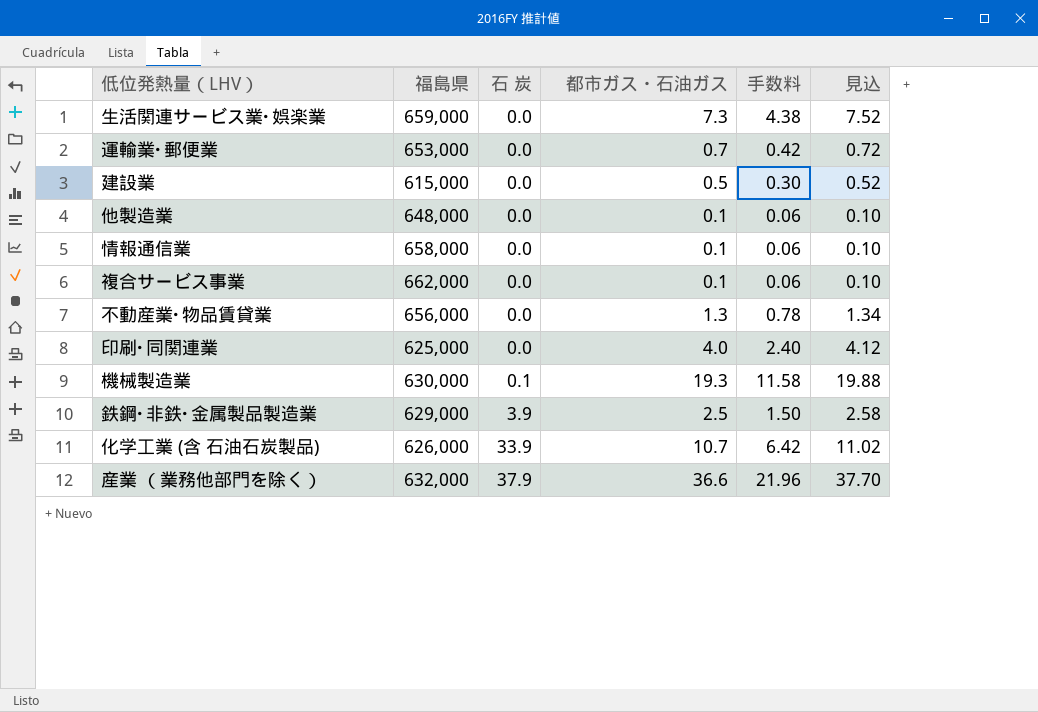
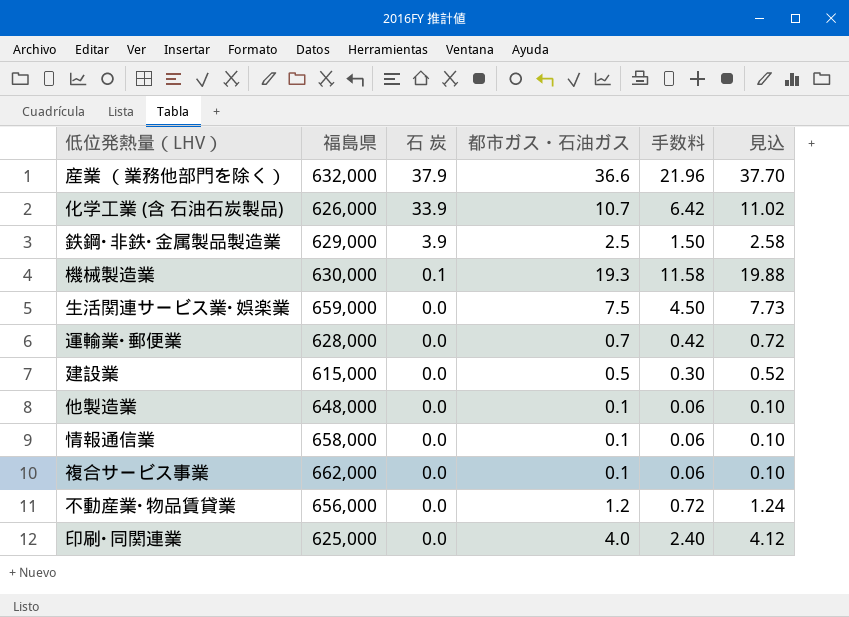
row order: 石 炭 ascending -> 石 炭 descending
生活関連サービス業･娯楽業 | 都市ガス・石油ガス: 7.3 -> 7.5
生活関連サービス業･娯楽業 | 手数料: 4.38 -> 4.50
生活関連サービス業･娯楽業 | 見込: 7.52 -> 7.73
運輸業･郵便業 | 福島県: 653,000 -> 628,000
不動産業･物品賃貸業 | 都市ガス・石油ガス: 1.3 -> 1.2
不動産業･物品賃貸業 | 手数料: 0.78 -> 0.72
不動産業･物品賃貸業 | 見込: 1.34 -> 1.24

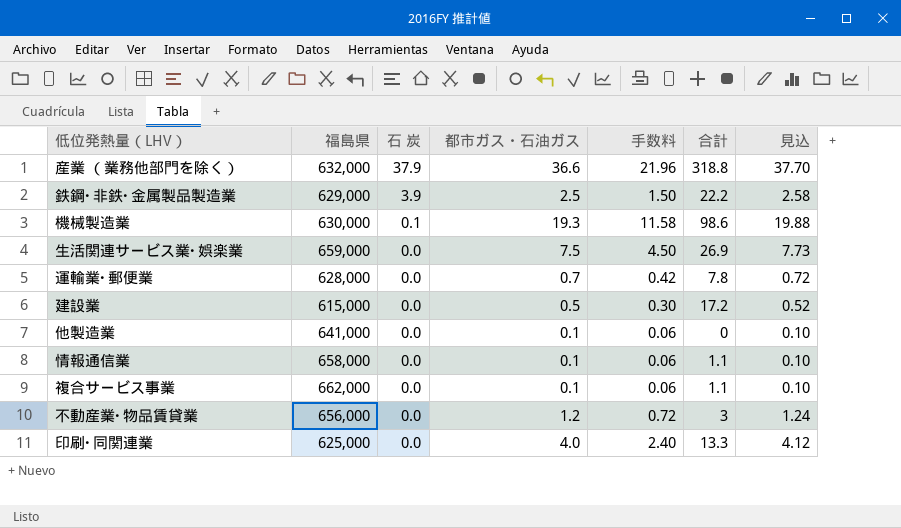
column 合計 | position: none -> 6
row 化学工業 (含 石油石炭製品): 626,000 | 33.9 | 10.7 | 6.42 | 11.02 -> none
他製造業 | 福島県: 648,000 -> 641,000

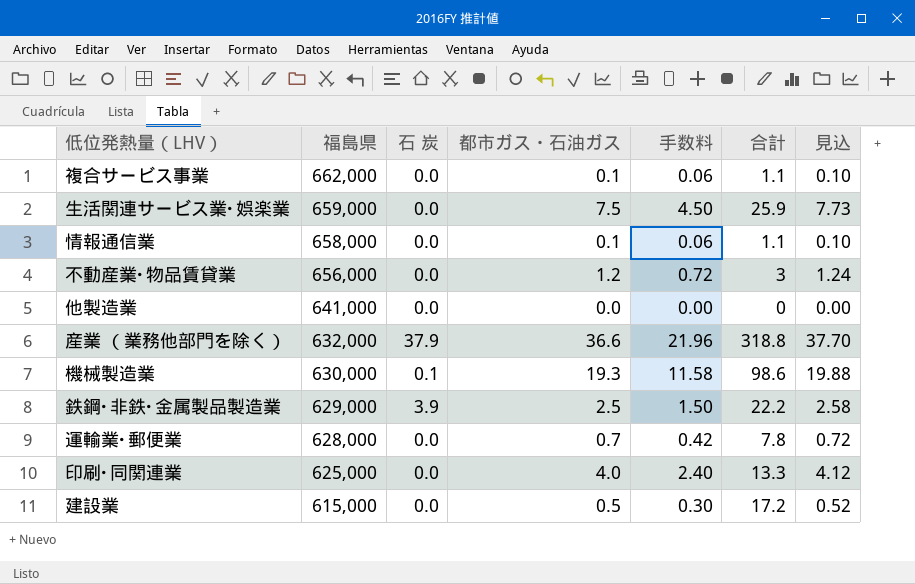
row order: 石 炭 descending -> 福島県 descending
生活関連サービス業･娯楽業 | 合計: 26.9 -> 25.9
他製造業 | 都市ガス・石油ガス: 0.1 -> 0.0
他製造業 | 手数料: 0.06 -> 0.00
他製造業 | 見込: 0.10 -> 0.00

